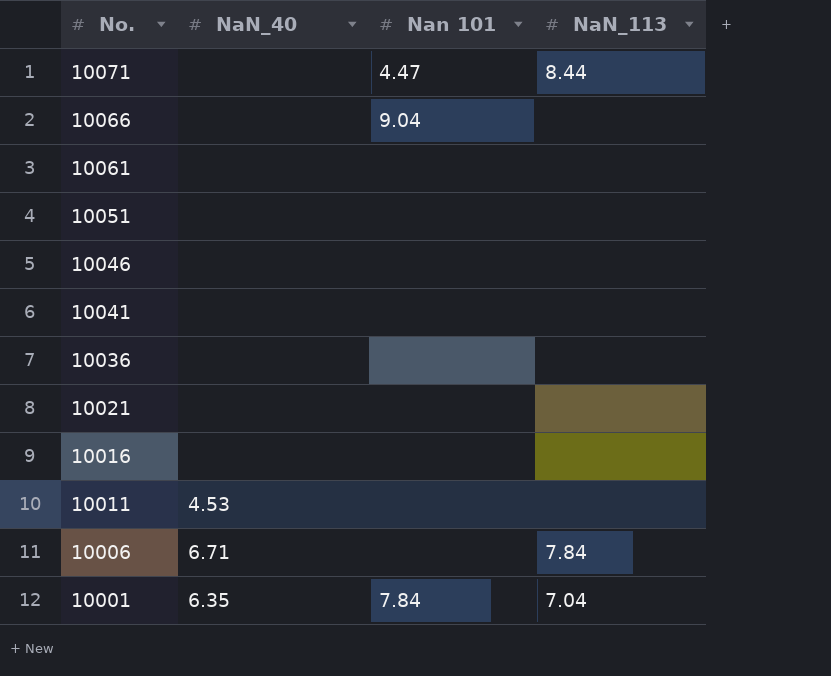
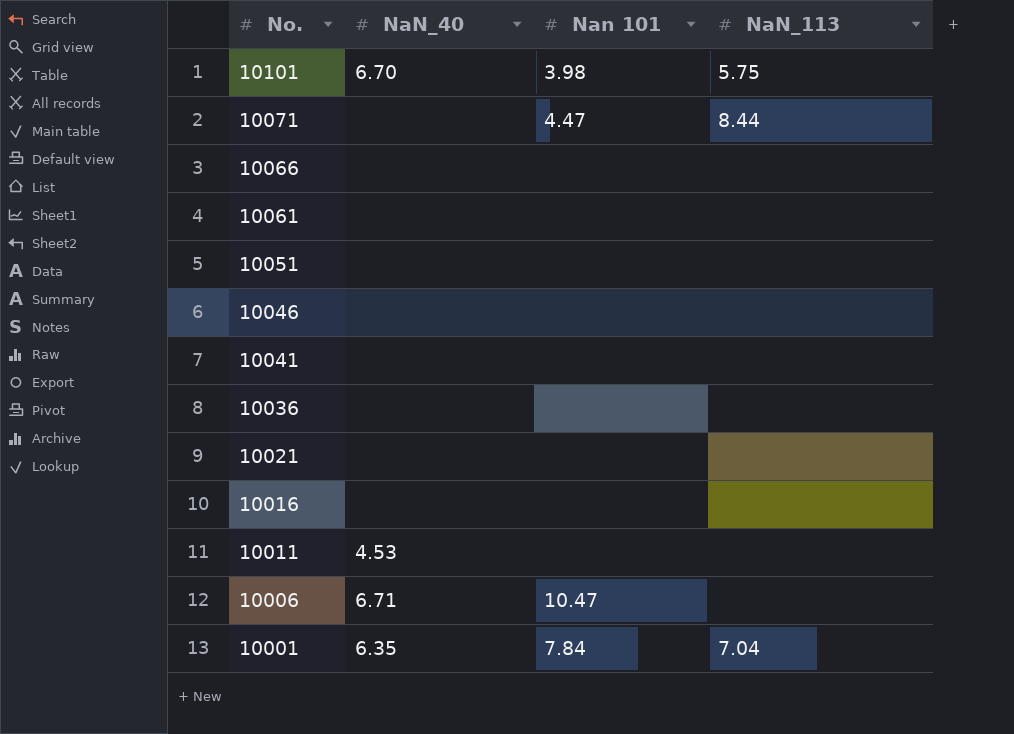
row 10101: none -> 6.70 | 3.98 | 5.75
10066 | Nan 101: 9.04 -> none
10006 | Nan 101: none -> 10.47
10006 | NaN_113: 7.84 -> none

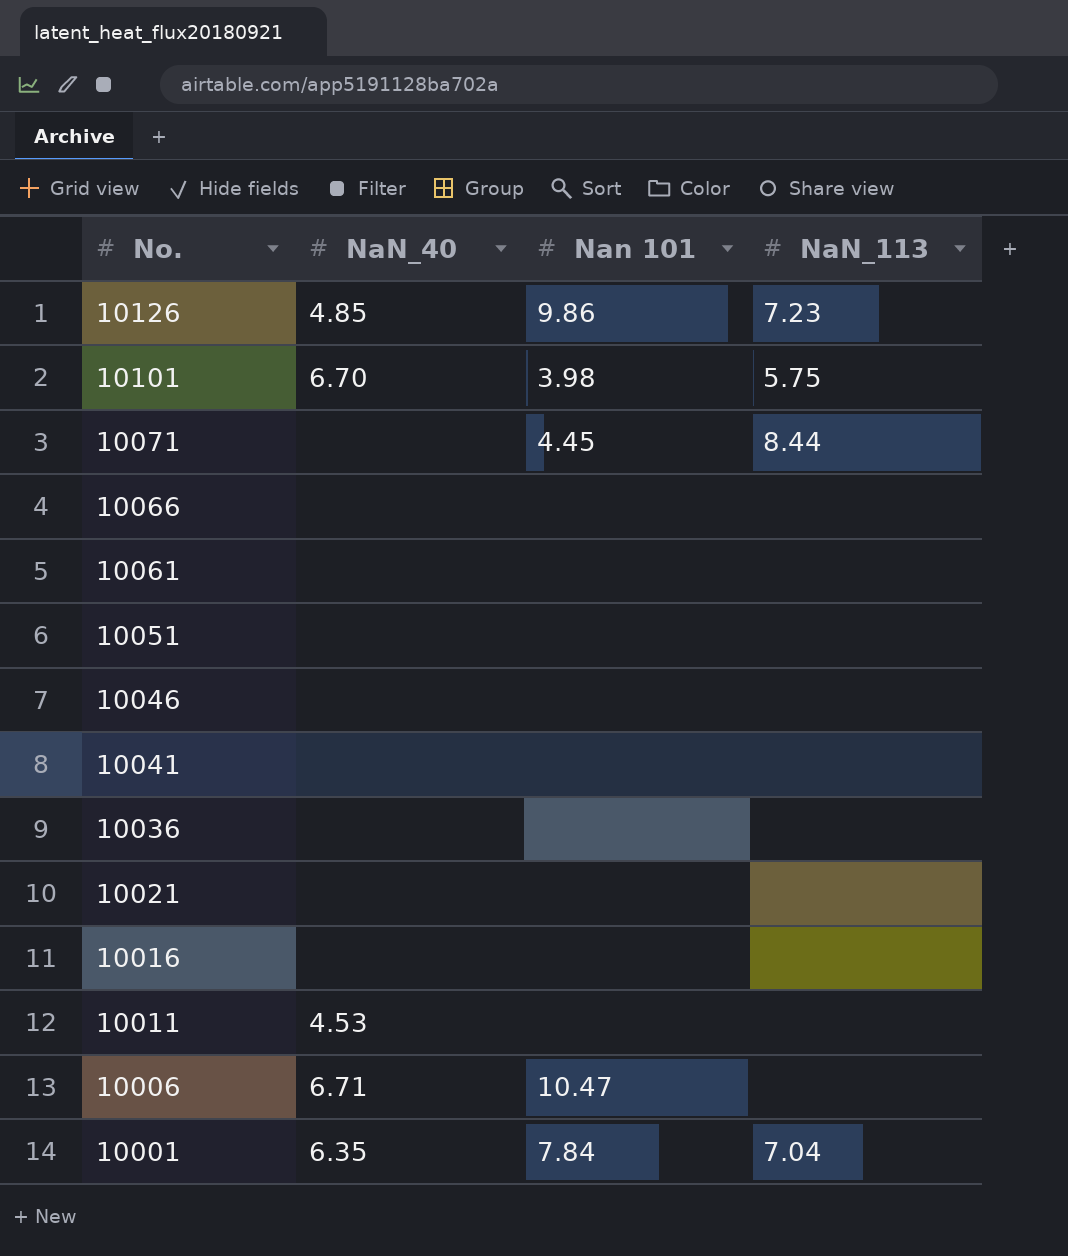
row 10126: none -> 4.85 | 9.86 | 7.23
10071 | Nan 101: 4.47 -> 4.45

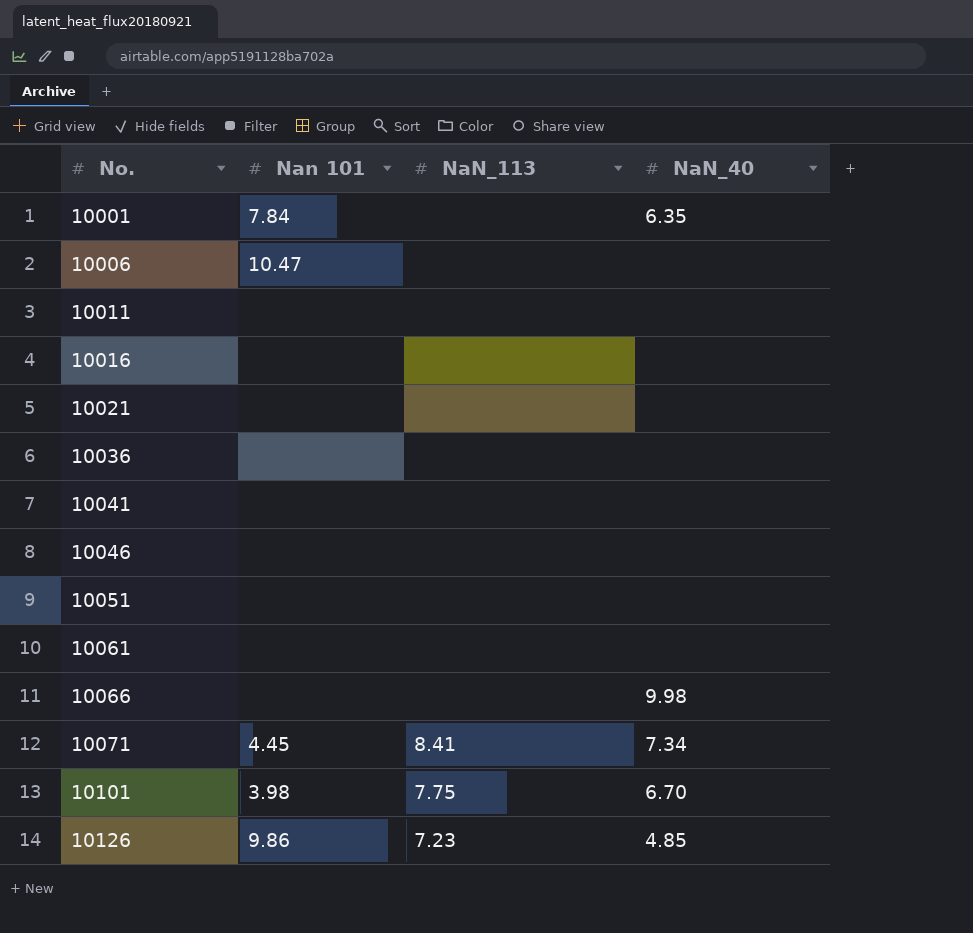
row order: No. descending -> No. ascending
column NaN_40 | position: 2 -> 4
10001 | NaN_113: 7.04 -> none
10006 | NaN_40: 6.71 -> none
10011 | NaN_40: 4.53 -> none
10066 | NaN_40: none -> 9.98
10071 | NaN_113: 8.44 -> 8.41
10071 | NaN_40: none -> 7.34
10101 | NaN_113: 5.75 -> 7.75

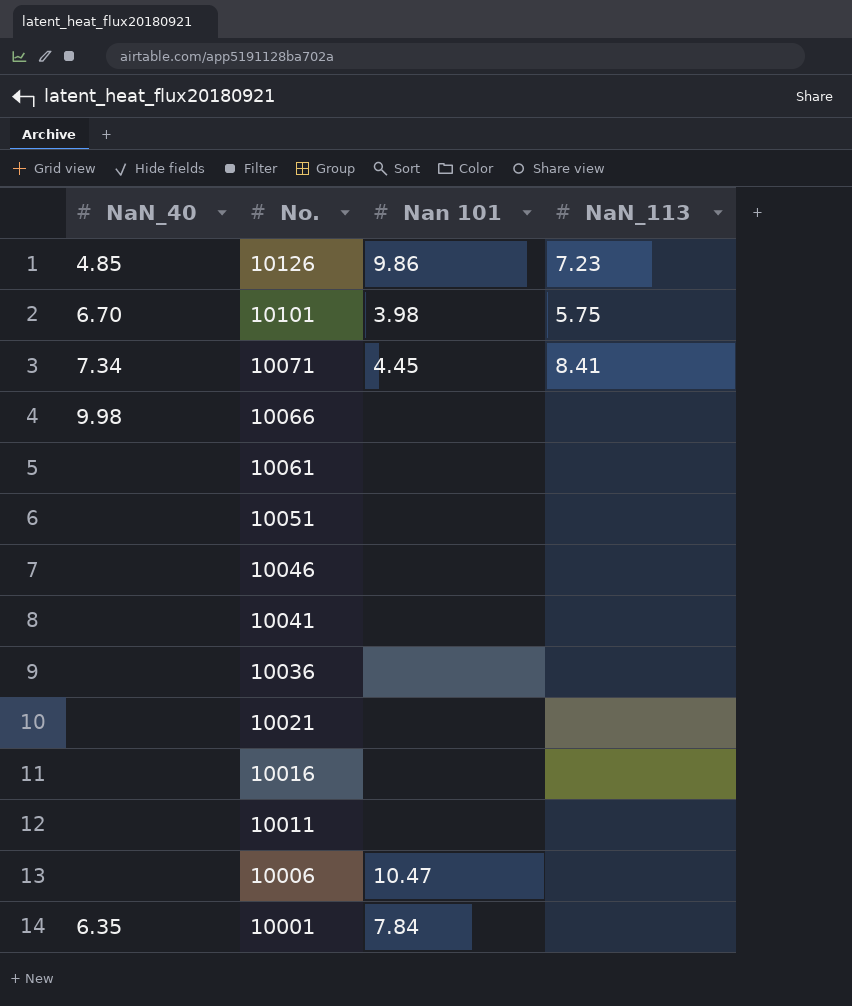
row order: No. ascending -> No. descending
column NaN_40 | position: 4 -> 1
10101 | NaN_113: 7.75 -> 5.75

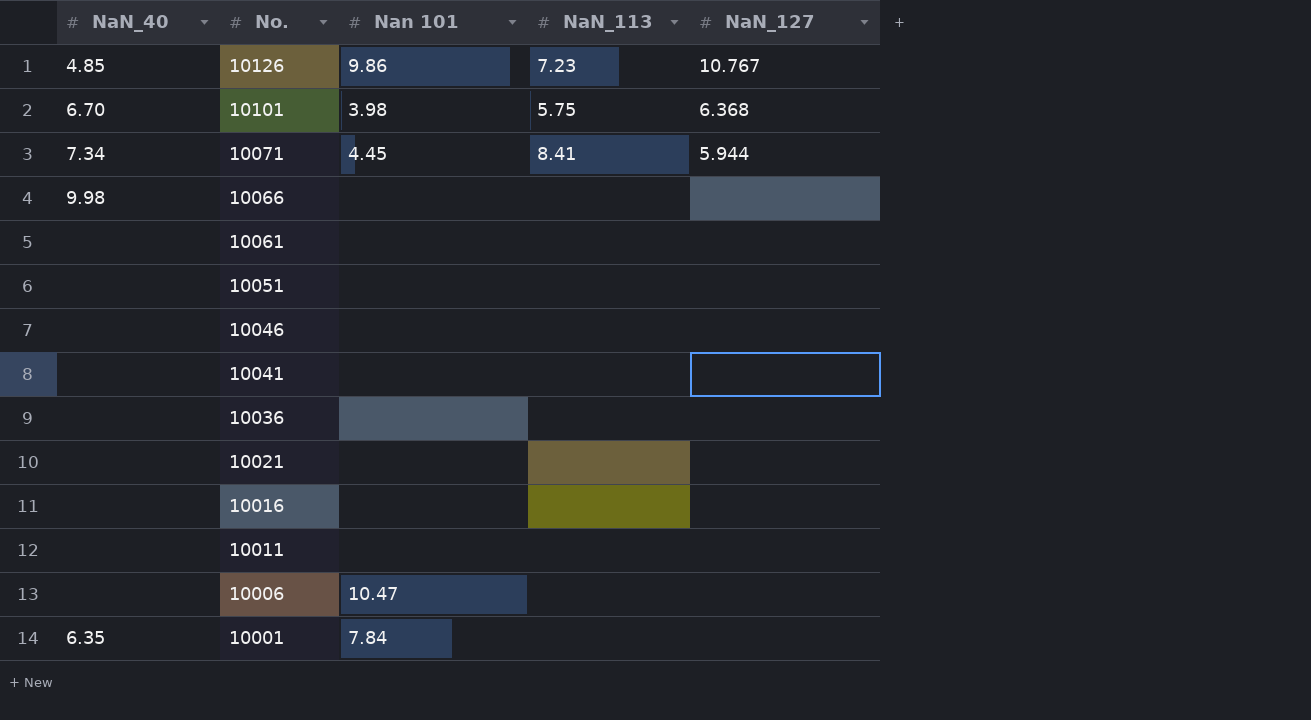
column NaN_127 | position: none -> 5

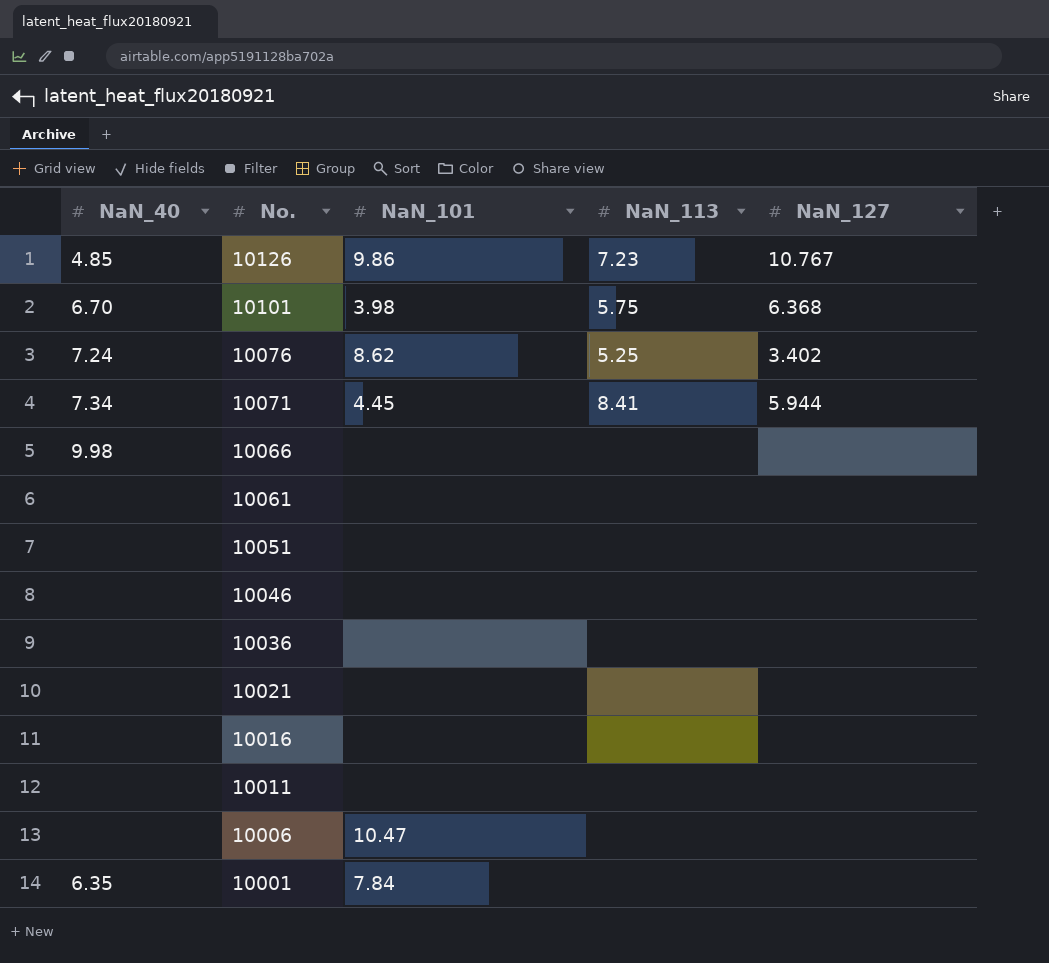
column name: Nan 101 -> NaN_101
row 10041: none | none | none | none -> none
row 10076: none -> 7.24 | 8.62 | 5.25 | 3.402

